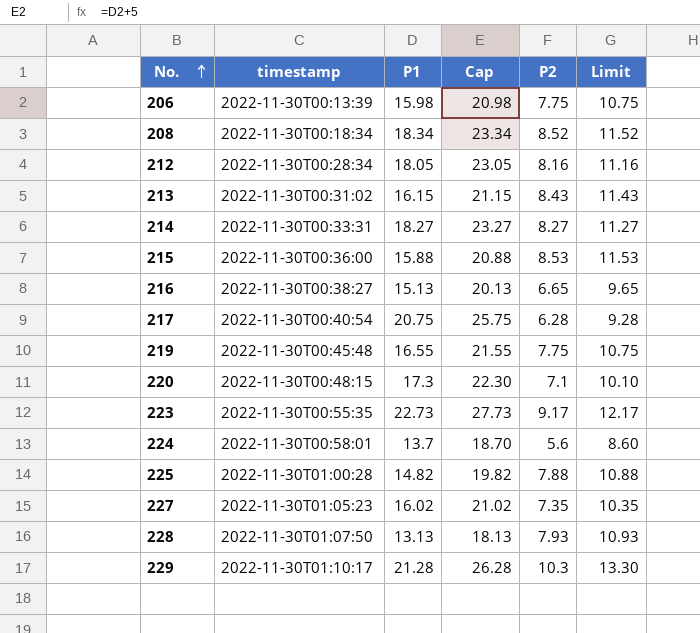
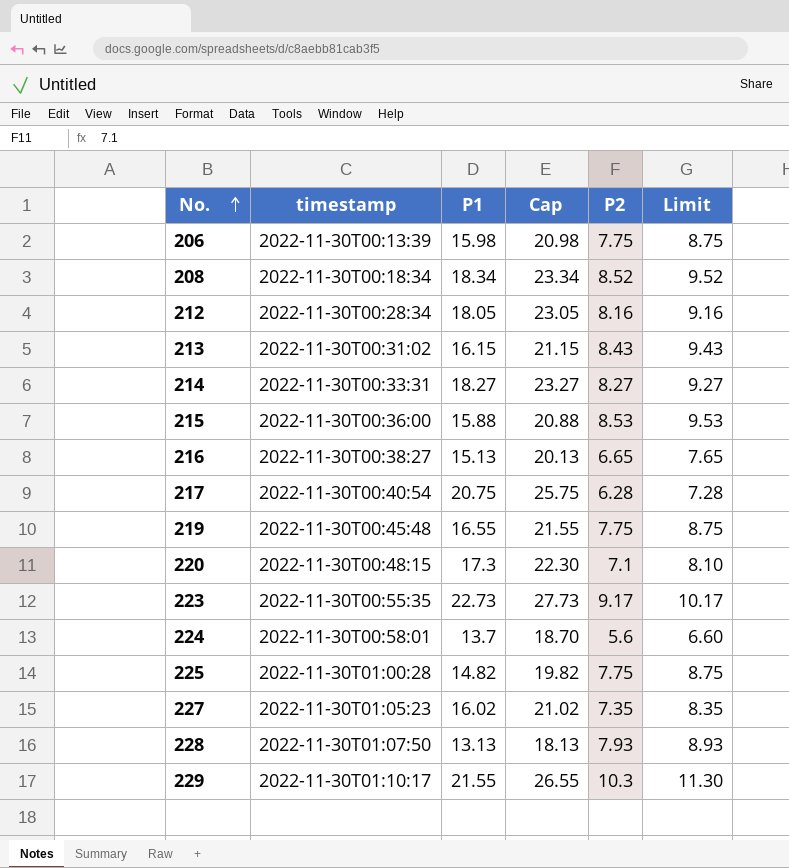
column Limit | formula: [P2] + 3 -> [P2] + 1
225 | P2: 7.88 -> 7.75
229 | P1: 21.28 -> 21.55
229 | Cap: 26.28 -> 26.55

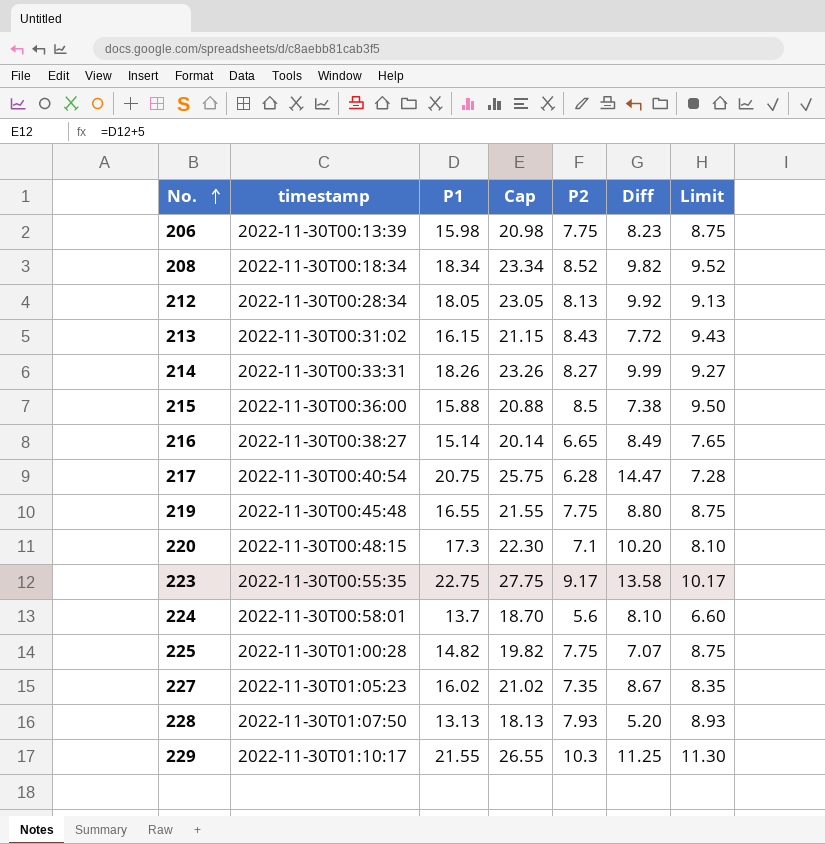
column Diff | formula: none -> [P1] - [P2]
212 | P2: 8.16 -> 8.13
212 | Limit: 9.16 -> 9.13
214 | P1: 18.27 -> 18.26
214 | Cap: 23.27 -> 23.26
215 | P2: 8.53 -> 8.5
215 | Limit: 9.53 -> 9.50
216 | P1: 15.13 -> 15.14
216 | Cap: 20.13 -> 20.14
223 | P1: 22.73 -> 22.75
223 | Cap: 27.73 -> 27.75

